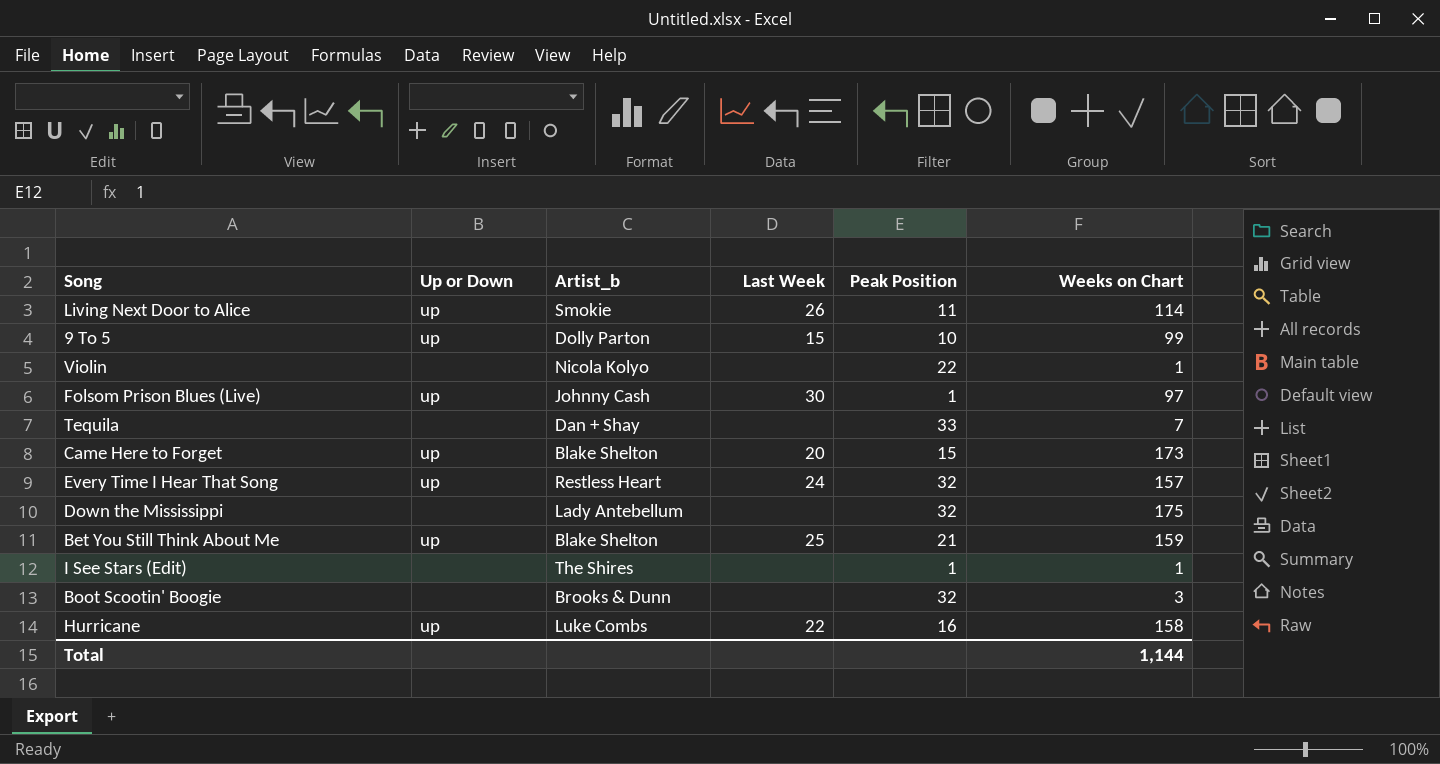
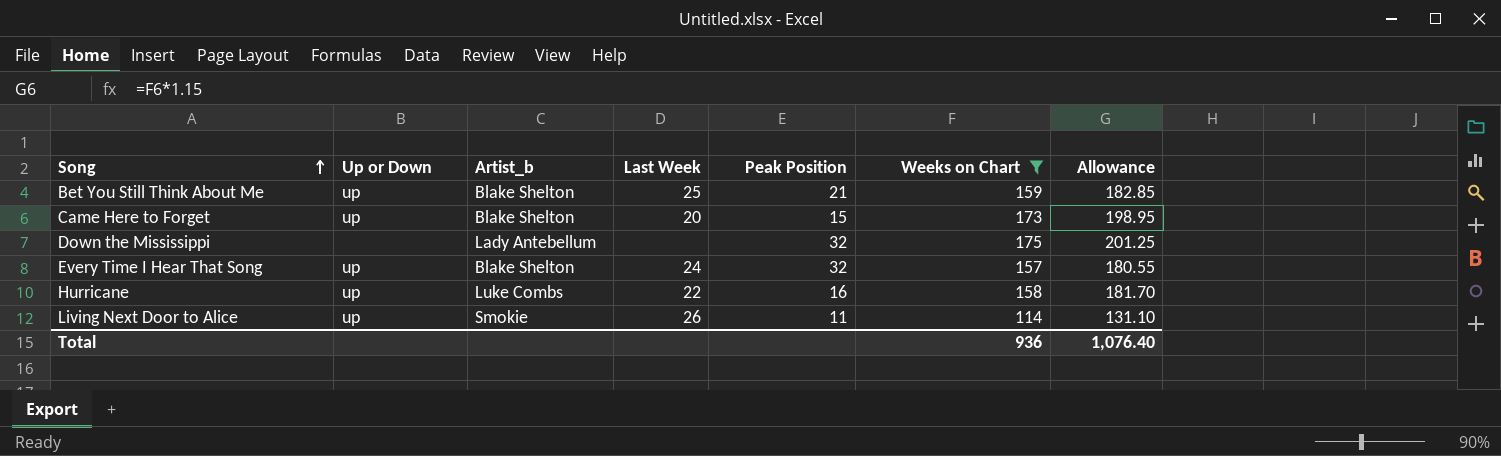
filter: none -> Weeks on Chart >= 114
row order: none -> Song ascending
column Allowance | formula: none -> [Weeks on Chart] * 1.15
Every Time I Hear That Song | Artist_b: Restless Heart -> Blake Shelton
Total | Weeks on Chart: 1,144 -> 936

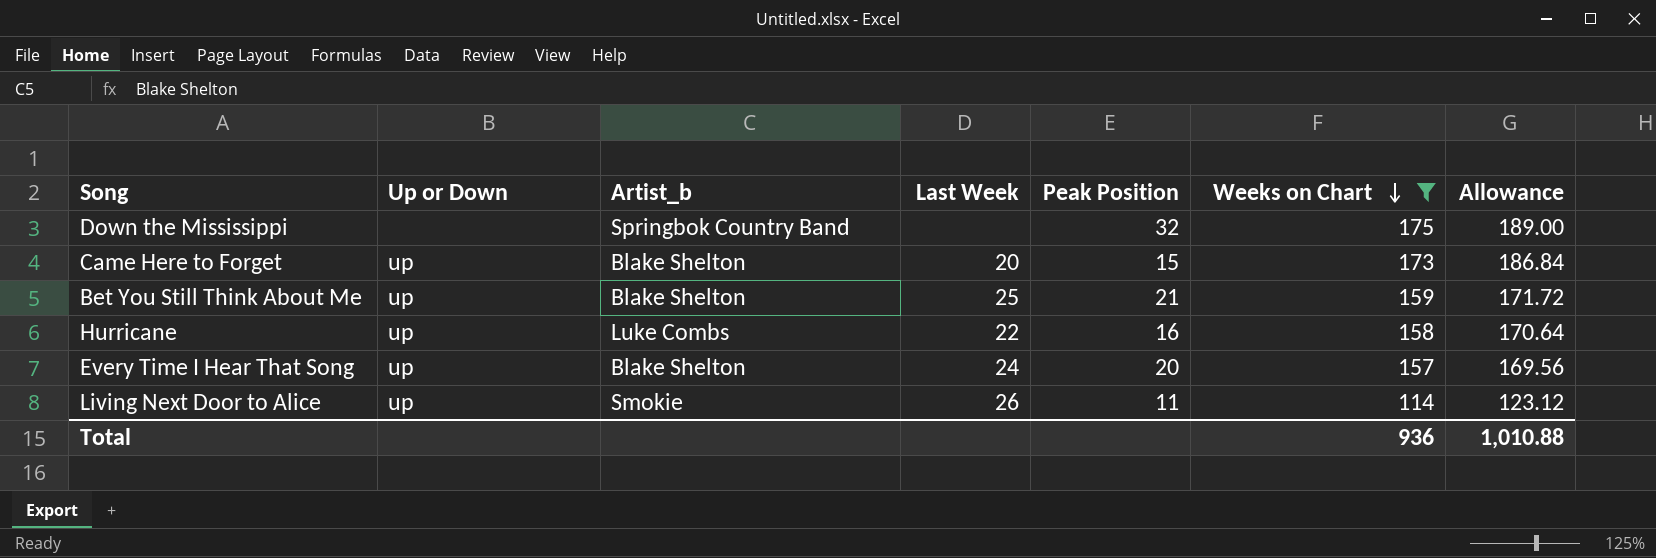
row order: Song ascending -> Weeks on Chart descending
column Allowance | formula: [Weeks on Chart] * 1.15 -> [Weeks on Chart] * 1.08
Down the Mississippi | Artist_b: Lady Antebellum -> Springbok Country Band
Every Time I Hear That Song | Peak Position: 32 -> 20
Total | Allowance: 1,076.40 -> 1,010.88

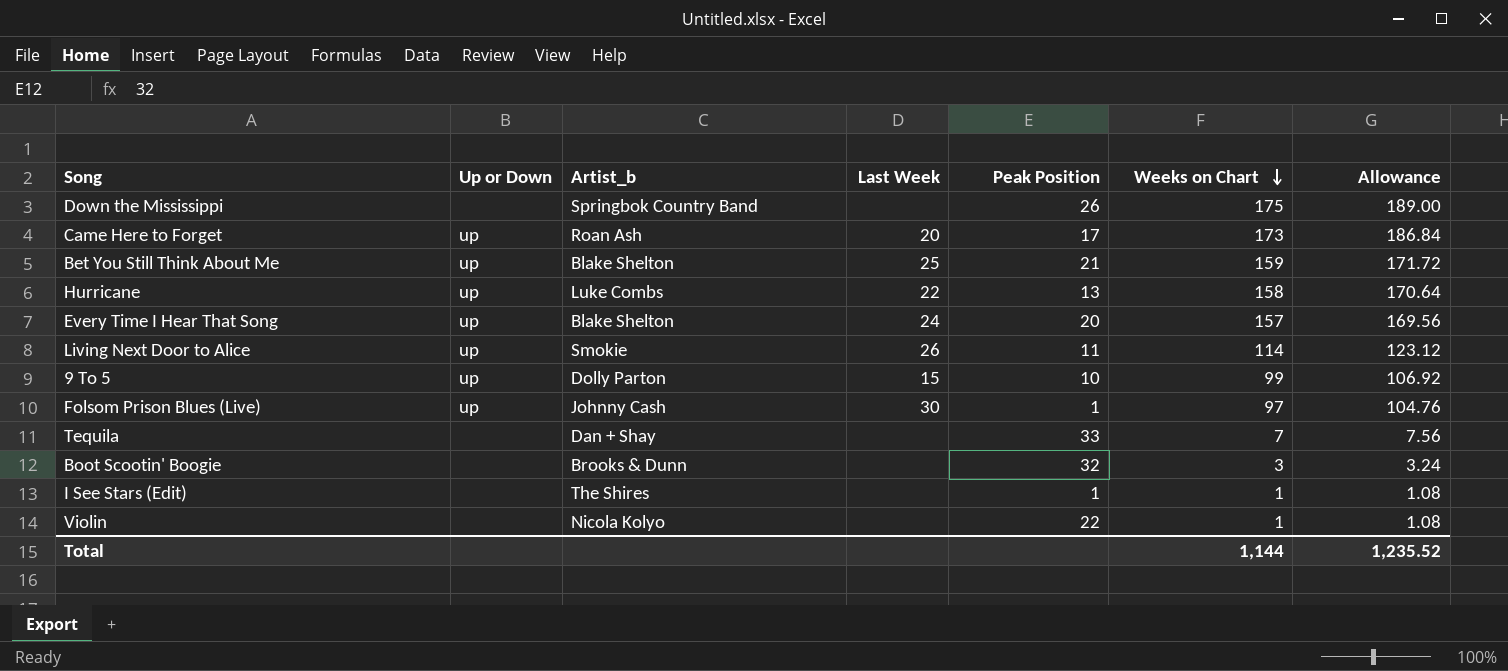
filter: Weeks on Chart >= 114 -> none
Down the Mississippi | Peak Position: 32 -> 26
Came Here to Forget | Artist_b: Blake Shelton -> Roan Ash
Came Here to Forget | Peak Position: 15 -> 17
Hurricane | Peak Position: 16 -> 13
Total | Weeks on Chart: 936 -> 1,144
Total | Allowance: 1,010.88 -> 1,235.52

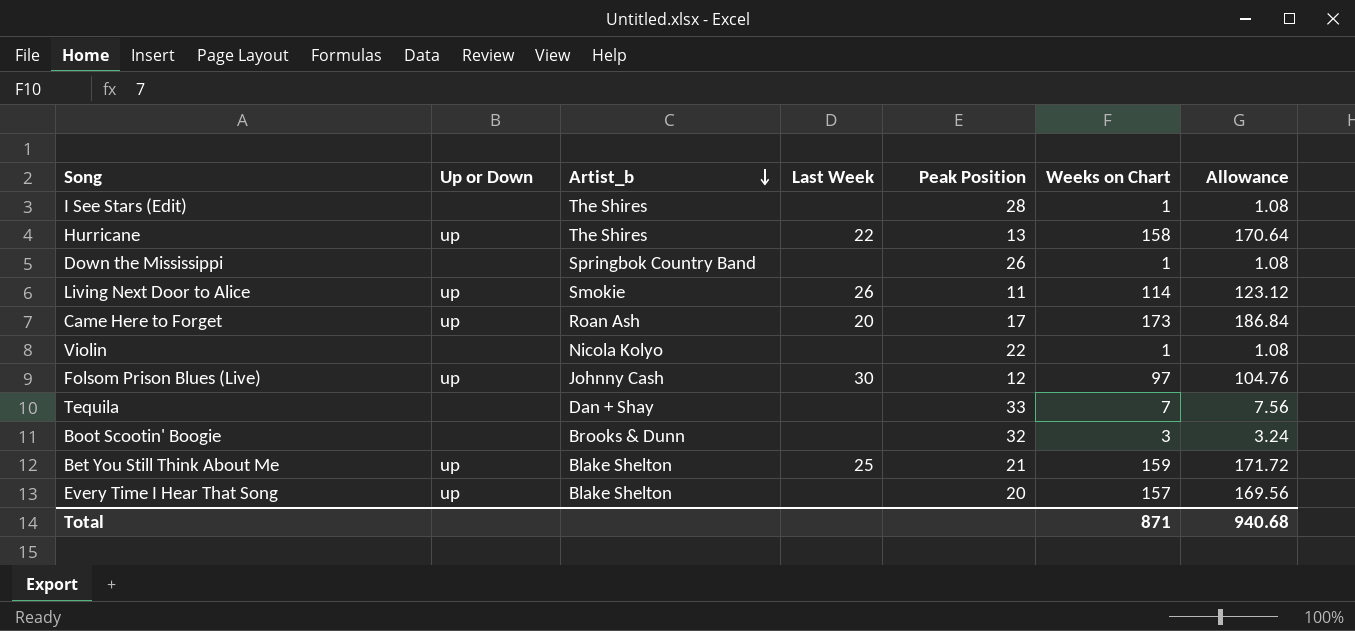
row order: Weeks on Chart descending -> Artist_b descending
row 9 To 5: up | Dolly Parton | 15 | 10 | 99 | 106.92 -> none
I See Stars (Edit) | Peak Position: 1 -> 28
Hurricane | Artist_b: Luke Combs -> The Shires
Down the Mississippi | Weeks on Chart: 175 -> 1
Down the Mississippi | Allowance: 189.00 -> 1.08
Folsom Prison Blues (Live) | Peak Position: 1 -> 12
Every Time I Hear That Song | Last Week: 24 -> none
Total | Weeks on Chart: 1,144 -> 871
Total | Allowance: 1,235.52 -> 940.68

